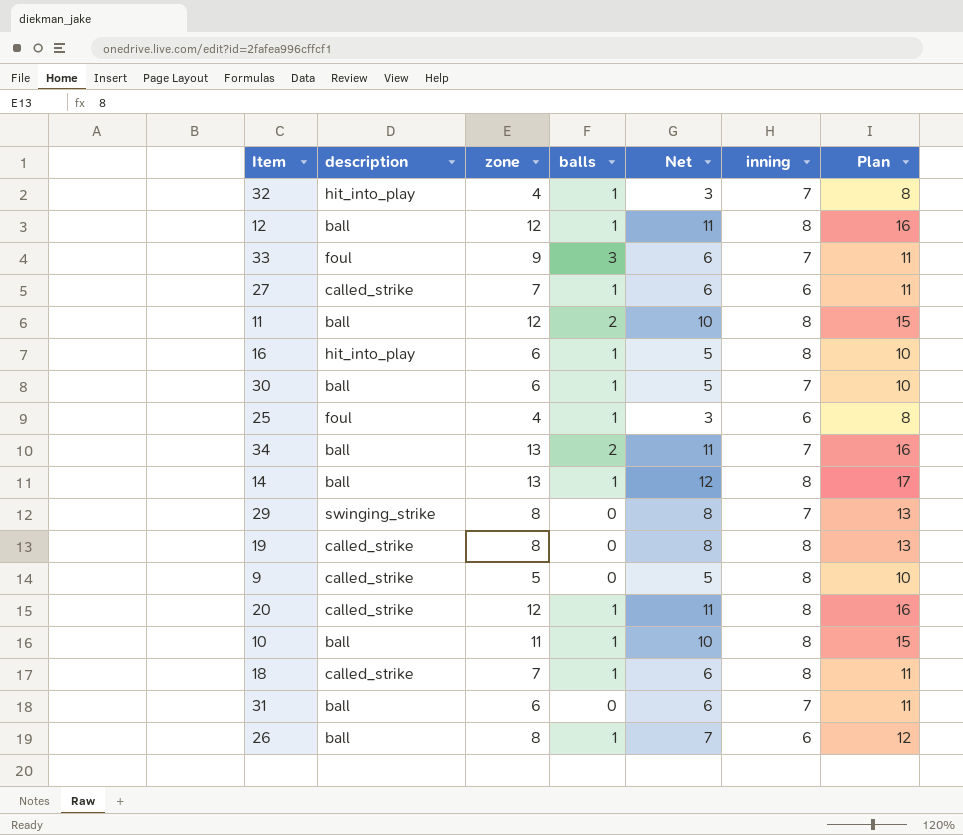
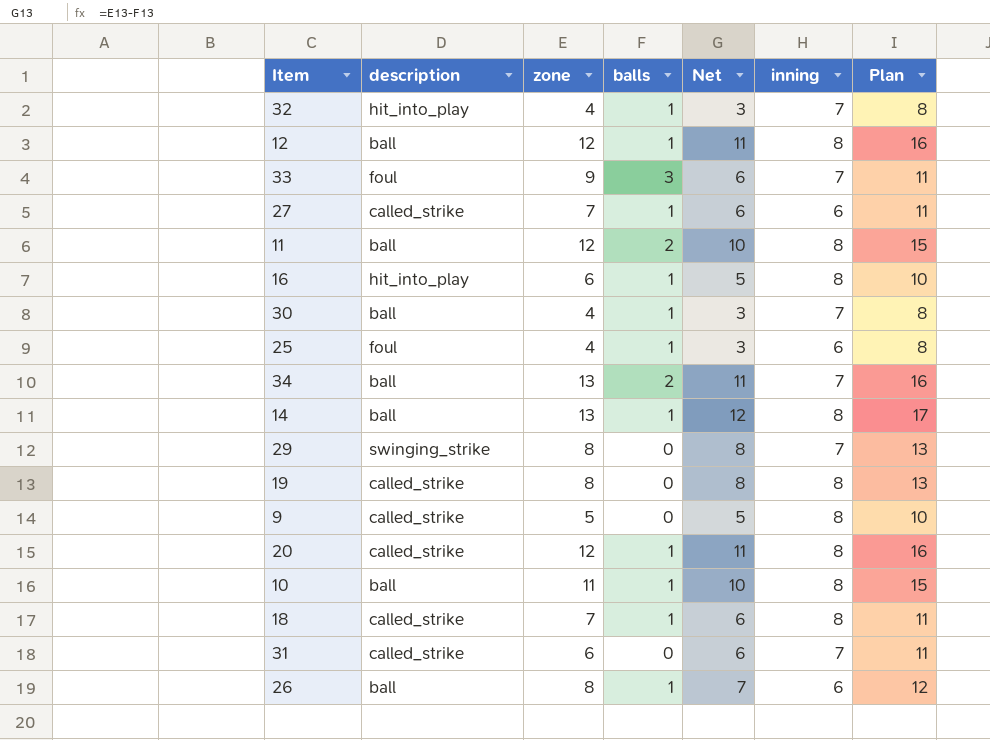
30 | zone: 6 -> 4
30 | Net: 5 -> 3
30 | Plan: 10 -> 8
31 | description: ball -> called_strike

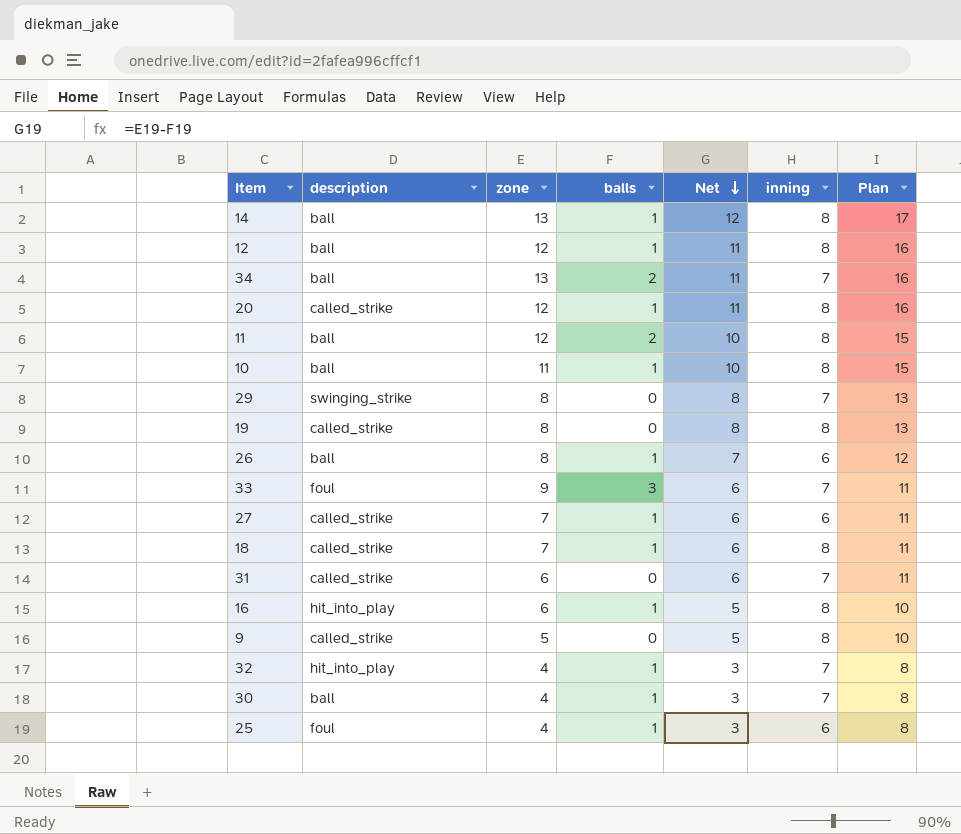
row order: none -> Net descending

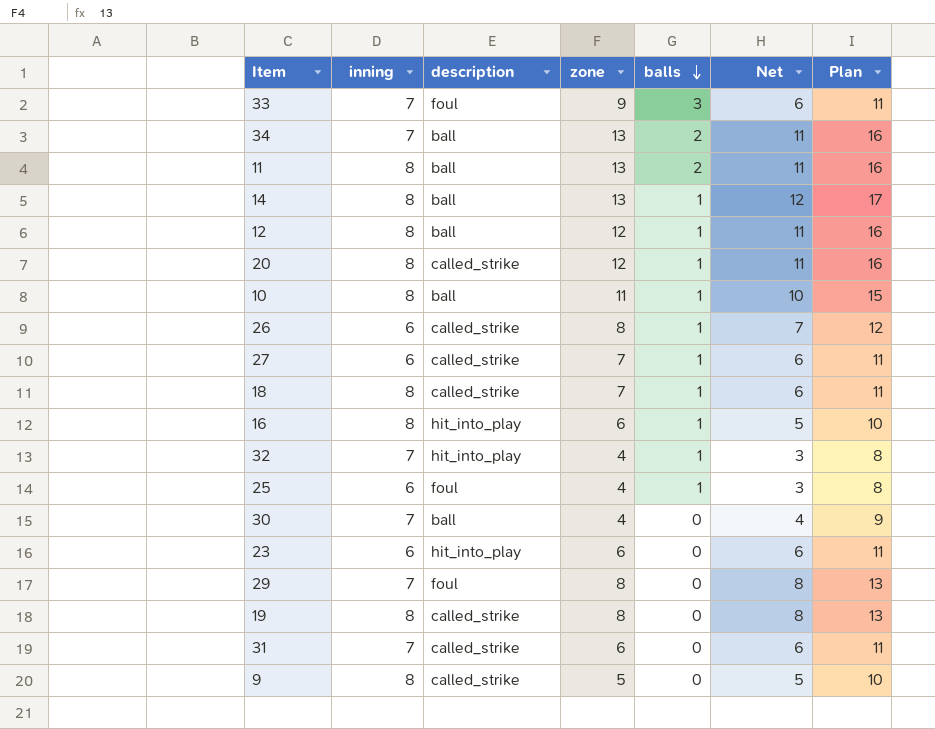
row order: Net descending -> balls descending
column inning | position: 6 -> 2
11 | zone: 12 -> 13
11 | Net: 10 -> 11
11 | Plan: 15 -> 16
26 | description: ball -> called_strike
30 | balls: 1 -> 0
30 | Net: 3 -> 4
30 | Plan: 8 -> 9
row 23: none -> 6 | hit_into_play | 6 | 0 | 6 | 11
29 | description: swinging_strike -> foul

